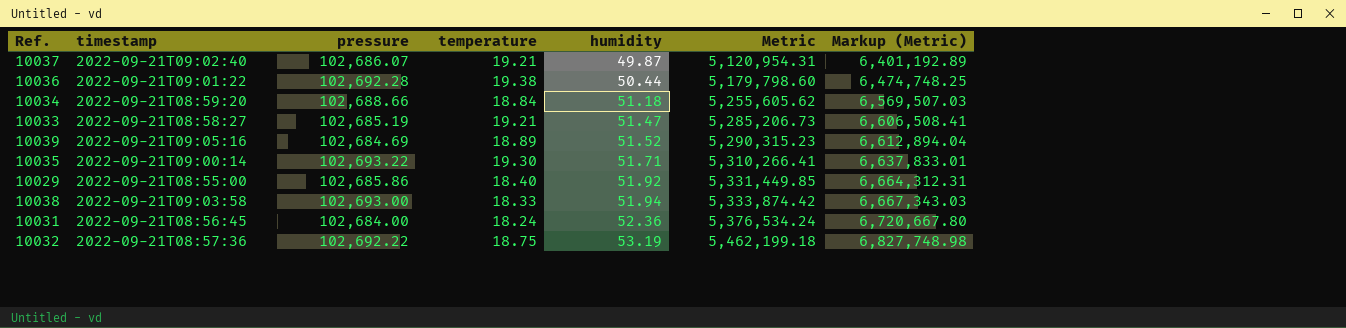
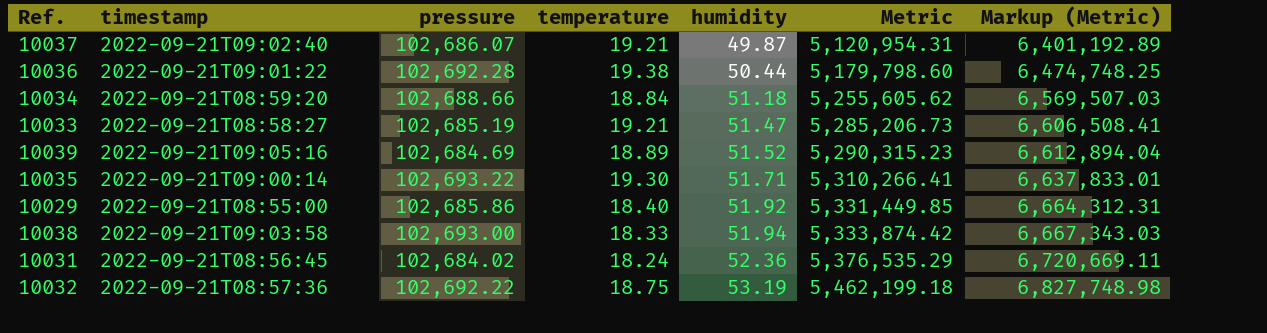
10031 | pressure: 102,684.00 -> 102,684.02
10031 | Metric: 5,376,534.24 -> 5,376,535.29
10031 | Markup (Metric): 6,720,667.80 -> 6,720,669.11

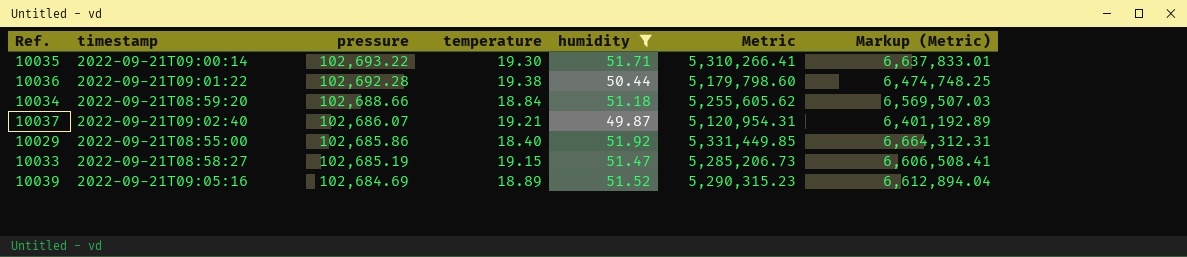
filter: none -> humidity <= 51.92
row order: humidity ascending -> pressure descending
10033 | temperature: 19.21 -> 19.15

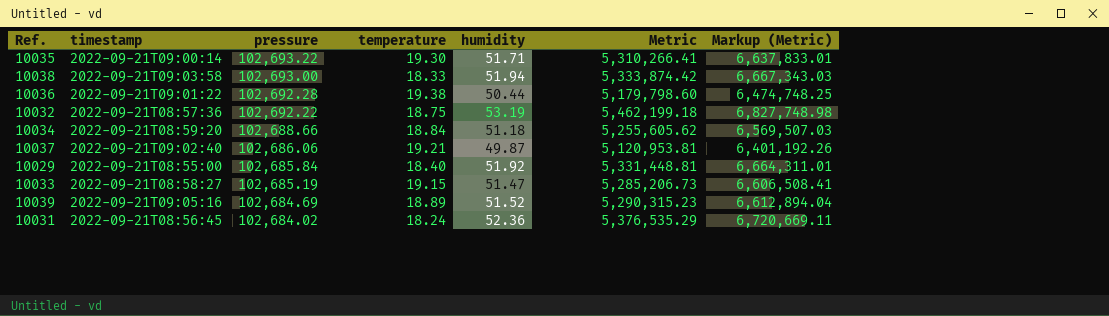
filter: humidity <= 51.92 -> none
10037 | pressure: 102,686.07 -> 102,686.06
10037 | Metric: 5,120,954.31 -> 5,120,953.81
10037 | Markup (Metric): 6,401,192.89 -> 6,401,192.26
10029 | pressure: 102,685.86 -> 102,685.84
10029 | Metric: 5,331,449.85 -> 5,331,448.81
10029 | Markup (Metric): 6,664,312.31 -> 6,664,311.01

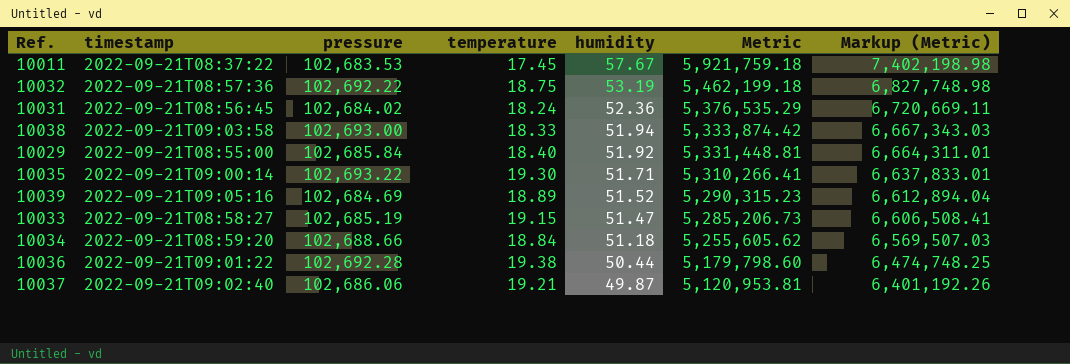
row order: pressure descending -> humidity descending
row 10011: none -> 2022-09-21T08:37:22 | 102,683.53 | 17.45 | 57.67 | 5,921,759.18 | 7,402,198.98

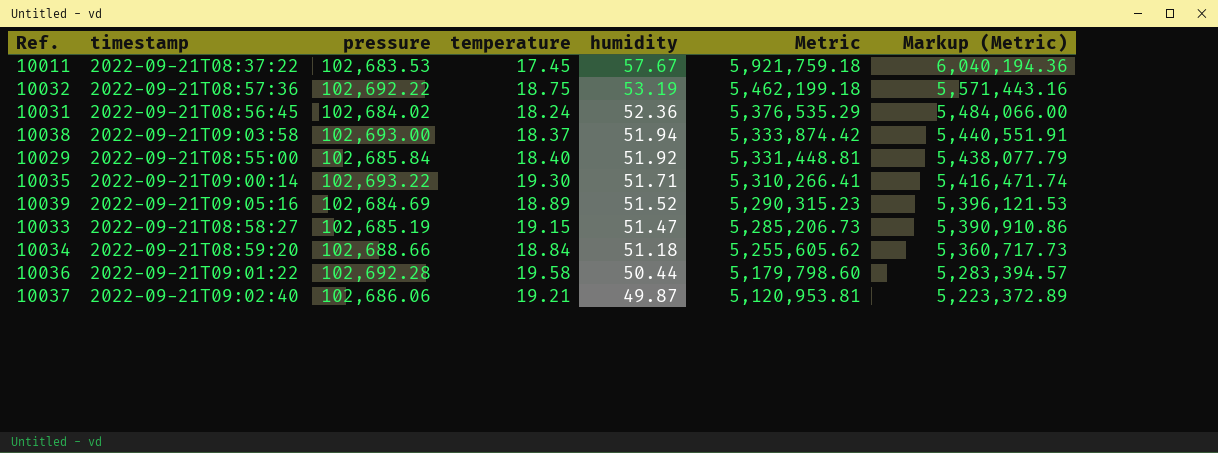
column Markup (Metric) | formula: [Metric] * 1.25 -> [Metric] * 1.02
10038 | temperature: 18.33 -> 18.37
10036 | temperature: 19.38 -> 19.58

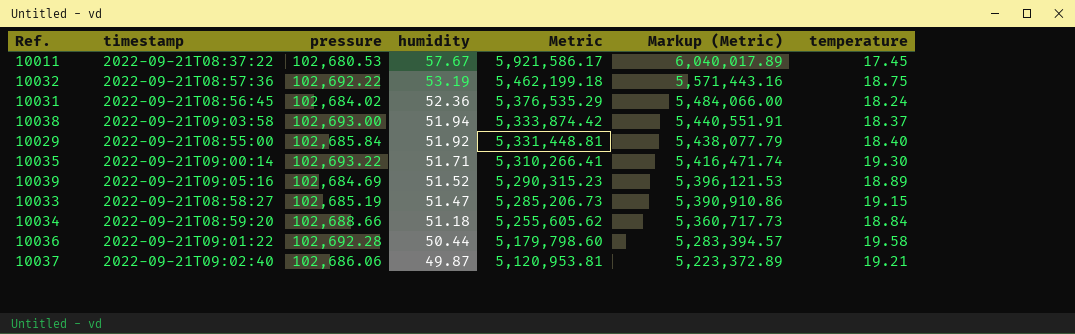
column temperature | position: 4 -> 7
10011 | pressure: 102,683.53 -> 102,680.53
10011 | Metric: 5,921,759.18 -> 5,921,586.17
10011 | Markup (Metric): 6,040,194.36 -> 6,040,017.89

